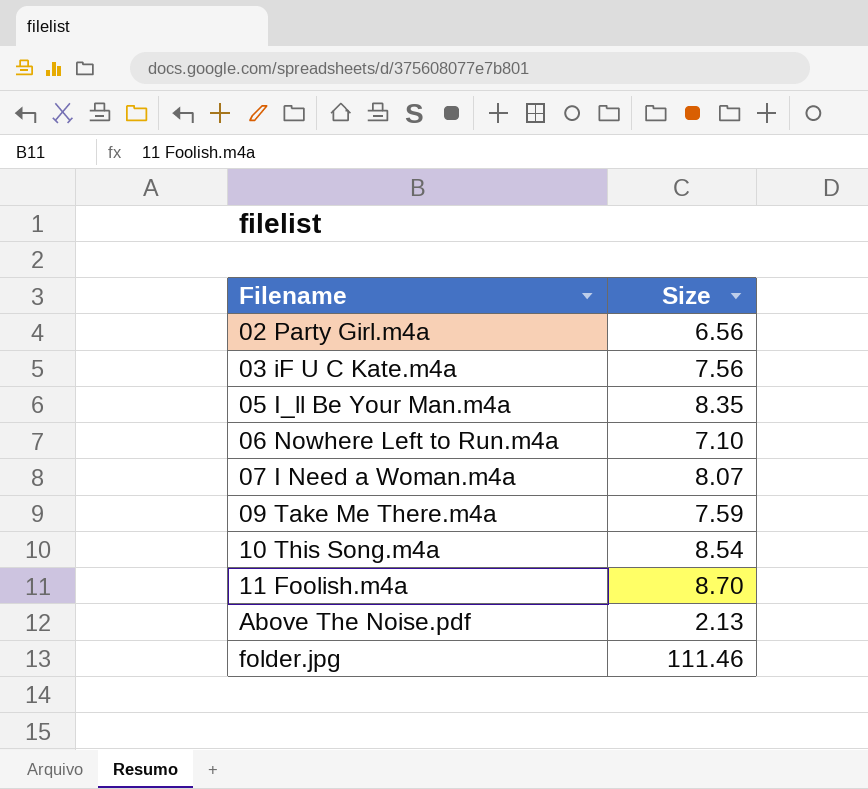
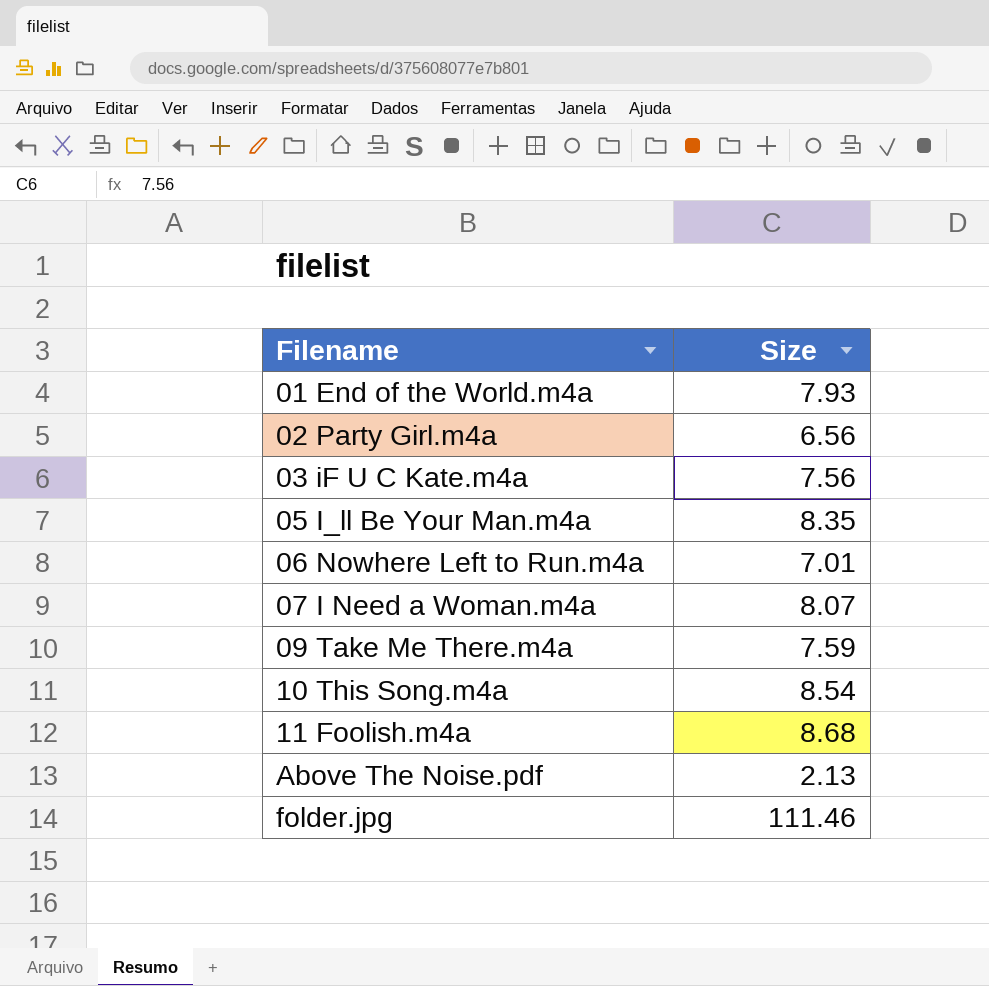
row 01 End of the World.m4a: none -> 7.93
06 Nowhere Left to Run.m4a | Size: 7.10 -> 7.01
11 Foolish.m4a | Size: 8.70 -> 8.68

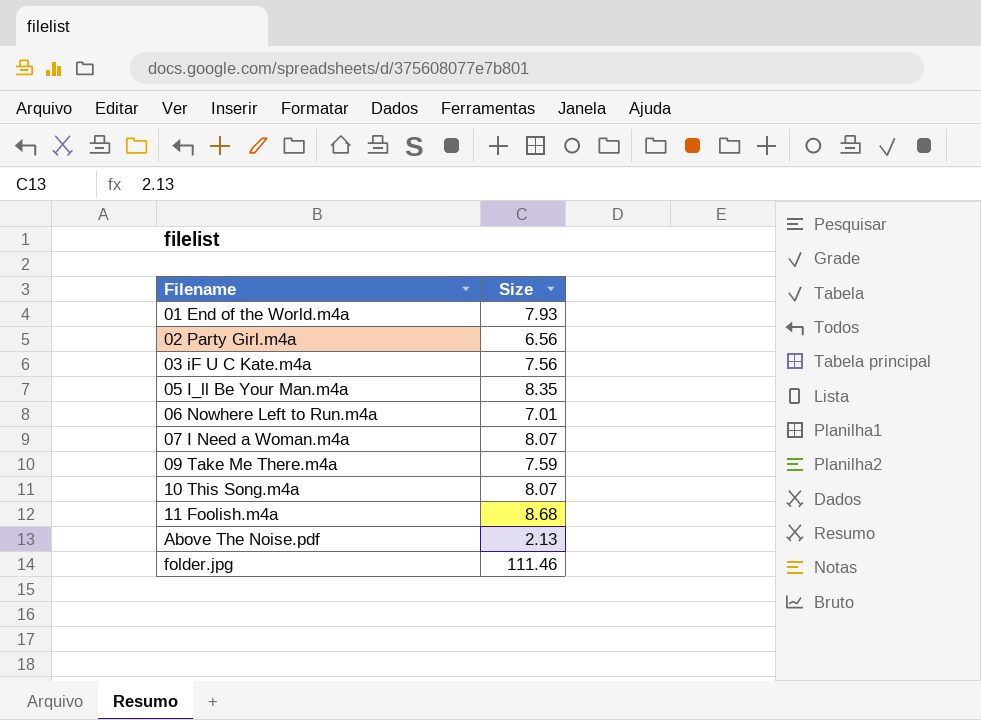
10 This Song.m4a | Size: 8.54 -> 8.07

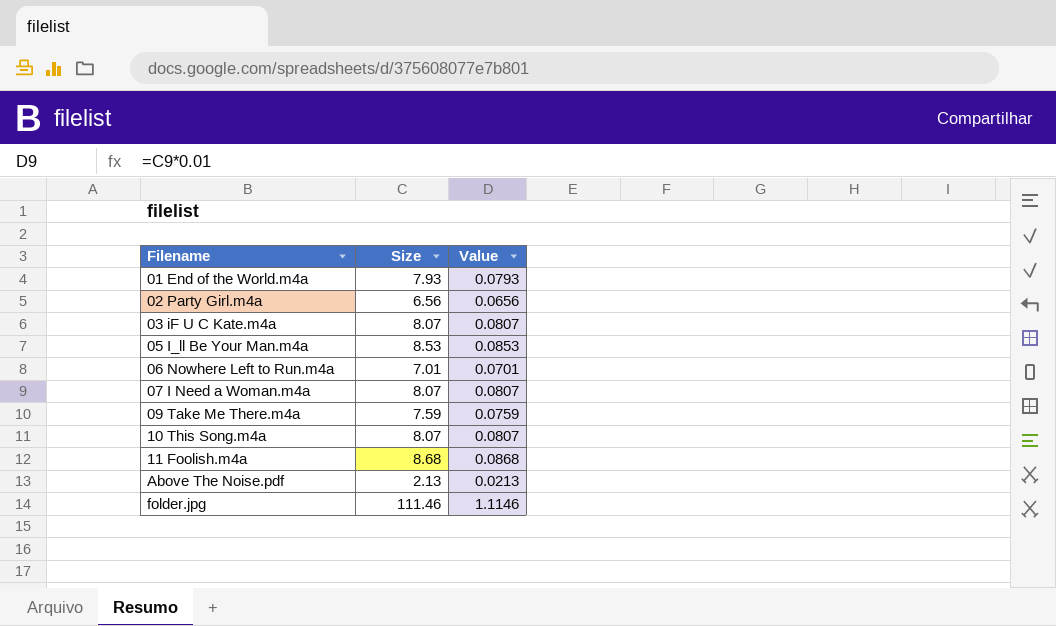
column Value | formula: none -> [Size] * 0.01
03 iF U C Kate.m4a | Size: 7.56 -> 8.07
05 I_ll Be Your Man.m4a | Size: 8.35 -> 8.53

